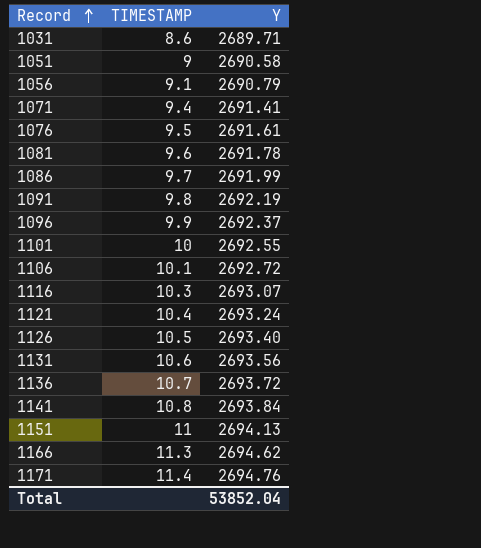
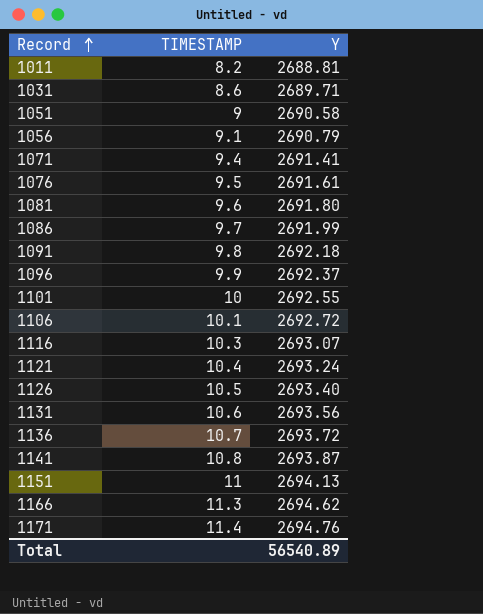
row 1011: none -> 8.2 | 2688.81
1081 | Y: 2691.78 -> 2691.80
1091 | Y: 2692.19 -> 2692.18
1141 | Y: 2693.84 -> 2693.87
Total | Y: 53852.04 -> 56540.89

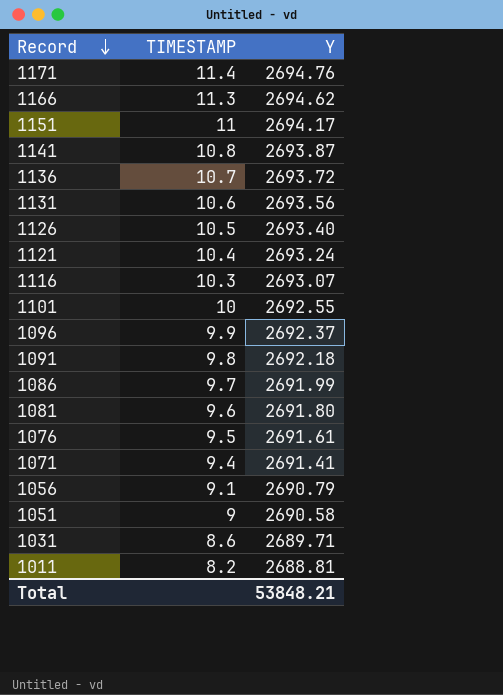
row order: Record ascending -> Record descending
row 1106: 10.1 | 2692.72 -> none
1151 | Y: 2694.13 -> 2694.17
Total | Y: 56540.89 -> 53848.21

